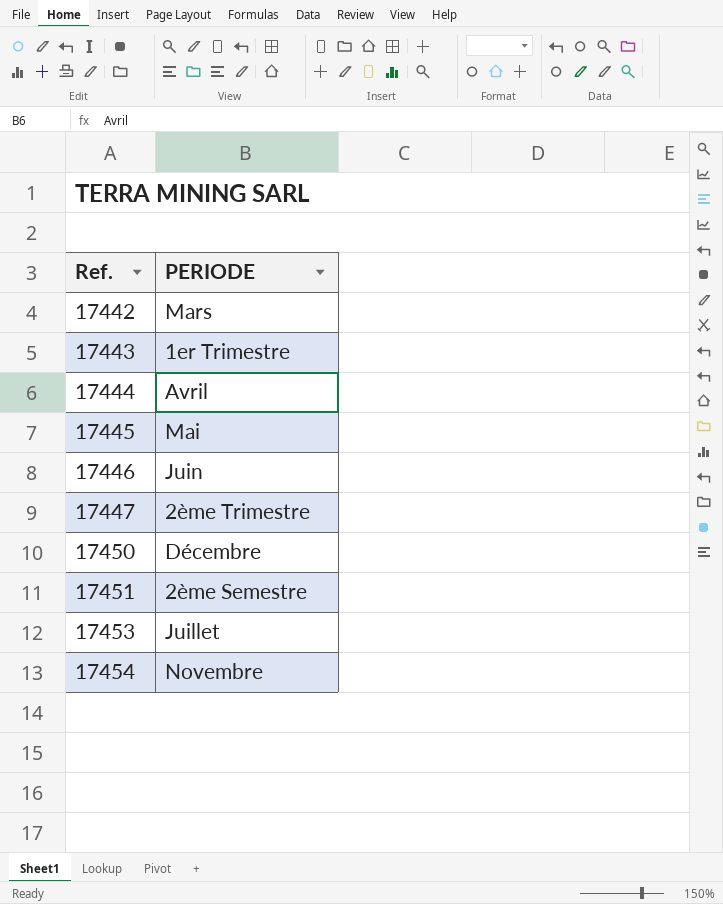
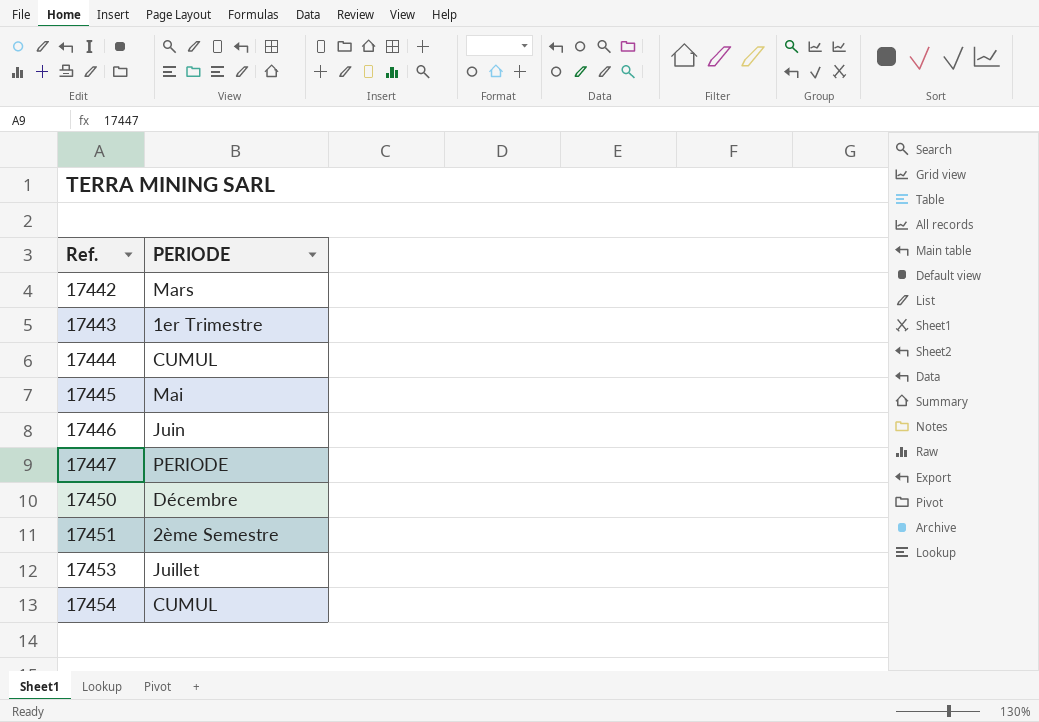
17444 | PERIODE: Avril -> CUMUL
17447 | PERIODE: 2ème Trimestre -> PERIODE
17454 | PERIODE: Novembre -> CUMUL

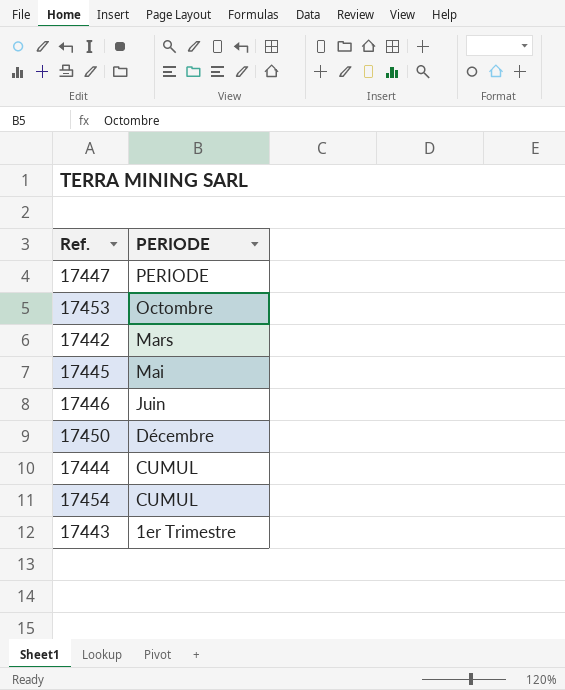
row order: Ref. ascending -> PERIODE descending
row 17451: 2ème Semestre -> none
17453 | PERIODE: Juillet -> Octombre

